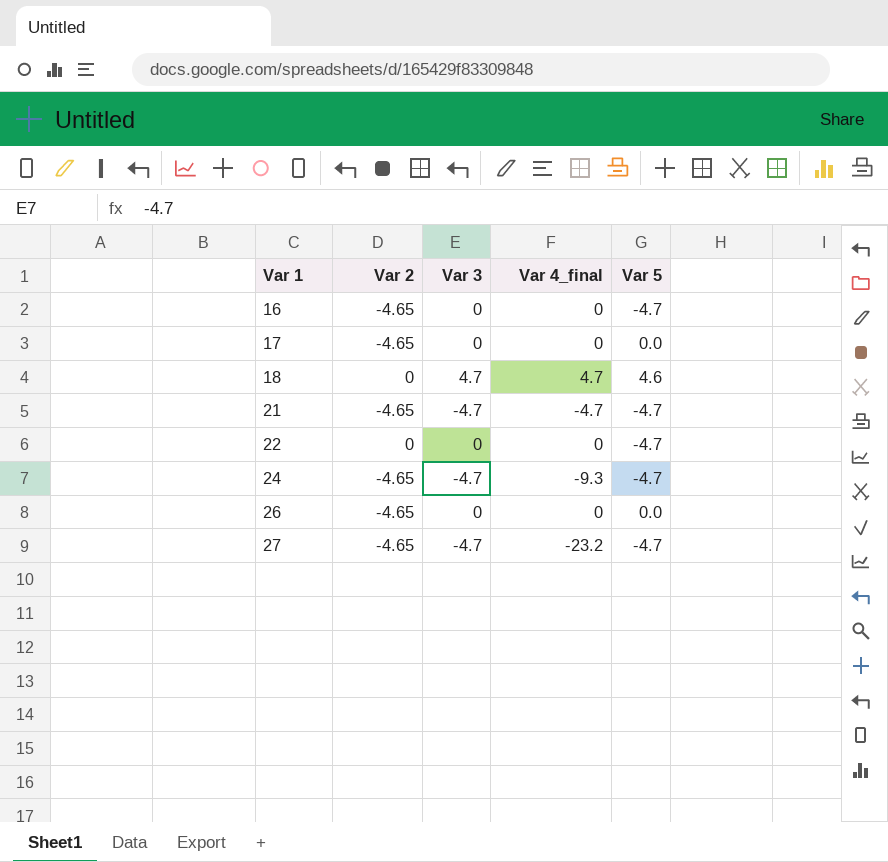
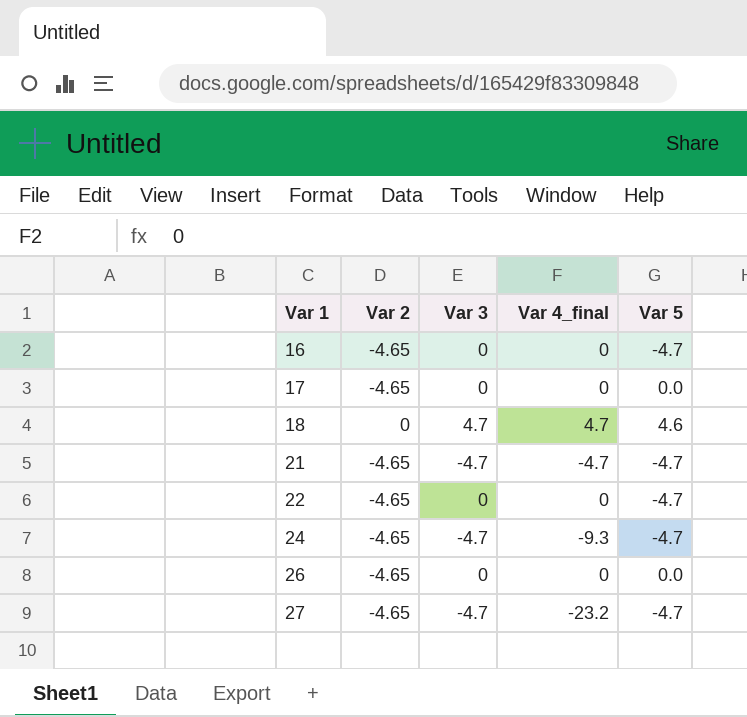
22 | Var 2: 0 -> -4.65

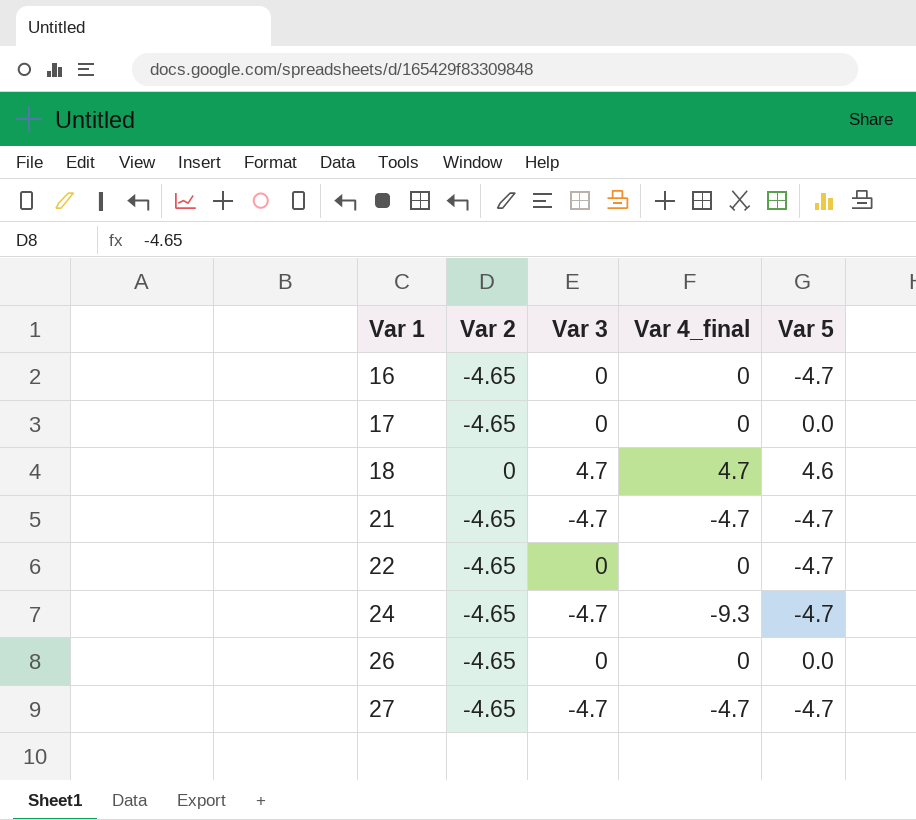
27 | Var 4_final: -23.2 -> -4.7

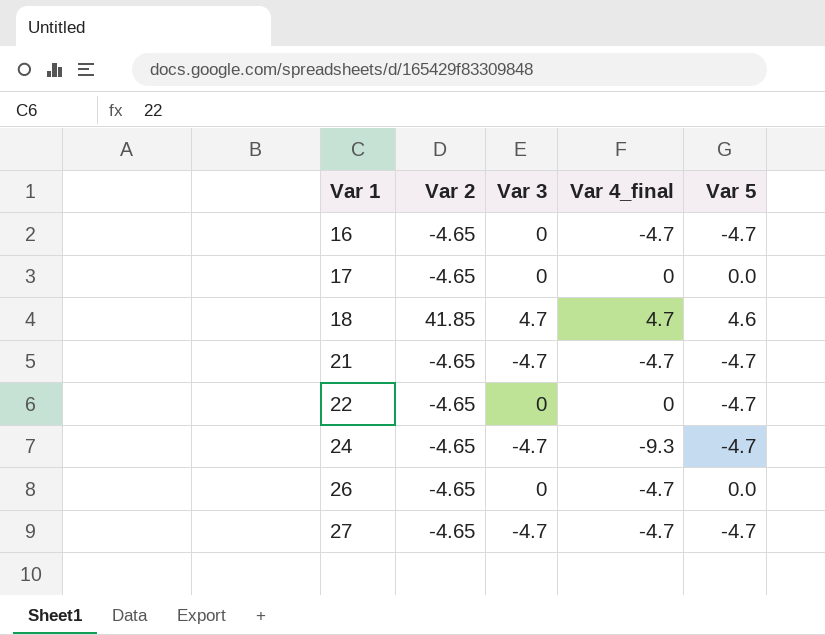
16 | Var 4_final: 0 -> -4.7
18 | Var 2: 0 -> 41.85
26 | Var 4_final: 0 -> -4.7

